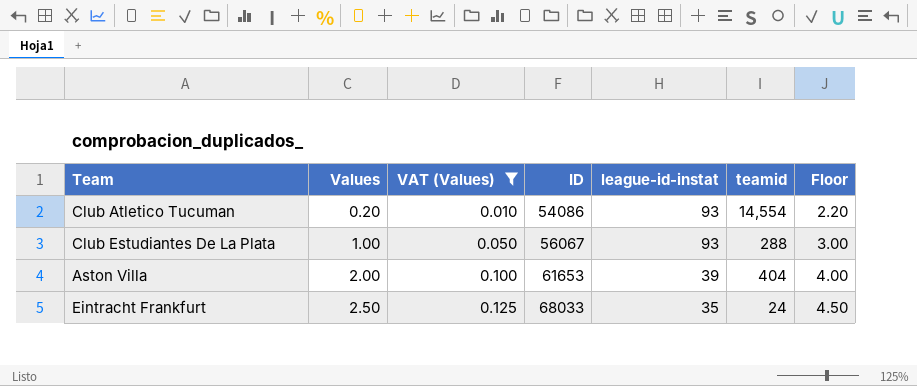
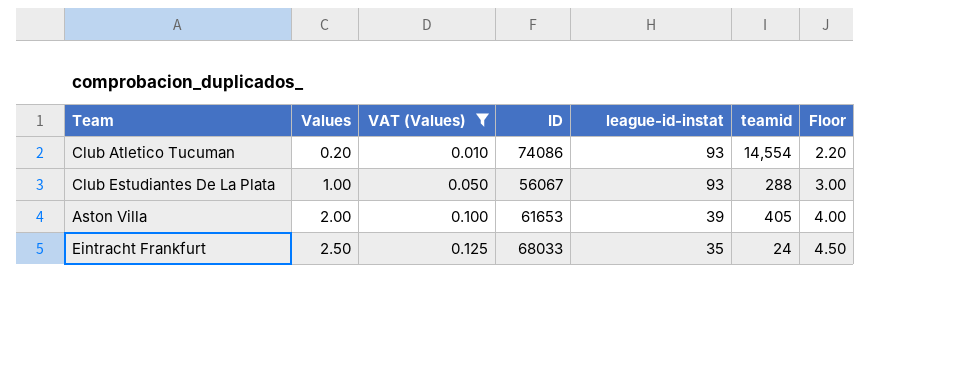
Club Atletico Tucuman | ID: 54086 -> 74086
Aston Villa | teamid: 404 -> 405

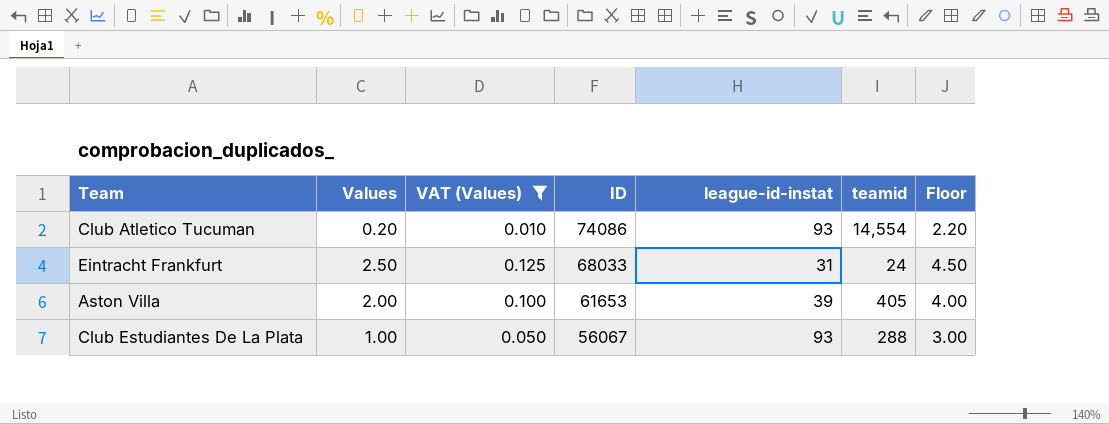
row order: Values ascending -> ID descending
Eintracht Frankfurt | league-id-instat: 35 -> 31

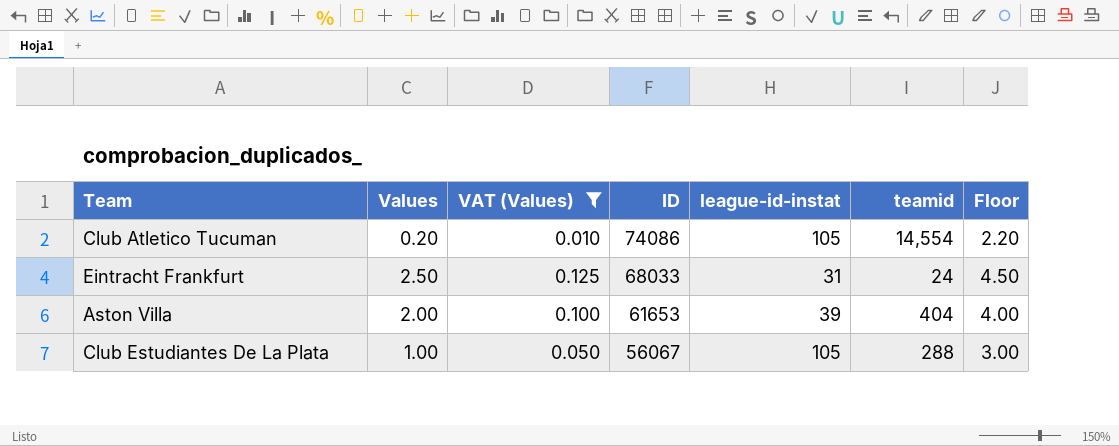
Club Atletico Tucuman | league-id-instat: 93 -> 105
Aston Villa | teamid: 405 -> 404
Club Estudiantes De La Plata | league-id-instat: 93 -> 105

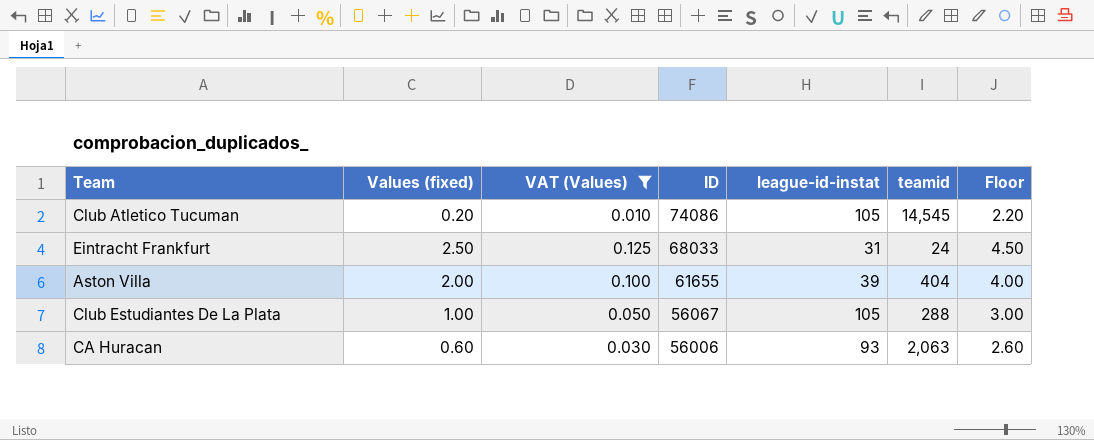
column name: Values -> Values (fixed)
Club Atletico Tucuman | teamid: 14,554 -> 14,545
Aston Villa | ID: 61653 -> 61655
row CA Huracan: none -> 0.60 | 0.030 | 56006 | 93 | 2,063 | 2.60

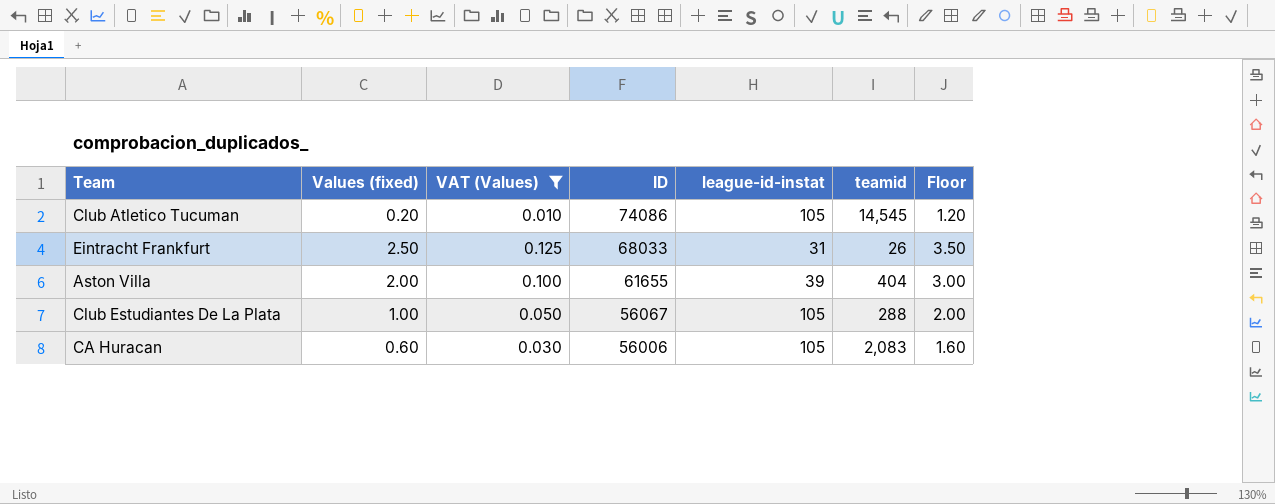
column Floor | formula: [Values (fixed)] + 2 -> [Values (fixed)] + 1
Eintracht Frankfurt | teamid: 24 -> 26
CA Huracan | league-id-instat: 93 -> 105
CA Huracan | teamid: 2,063 -> 2,083

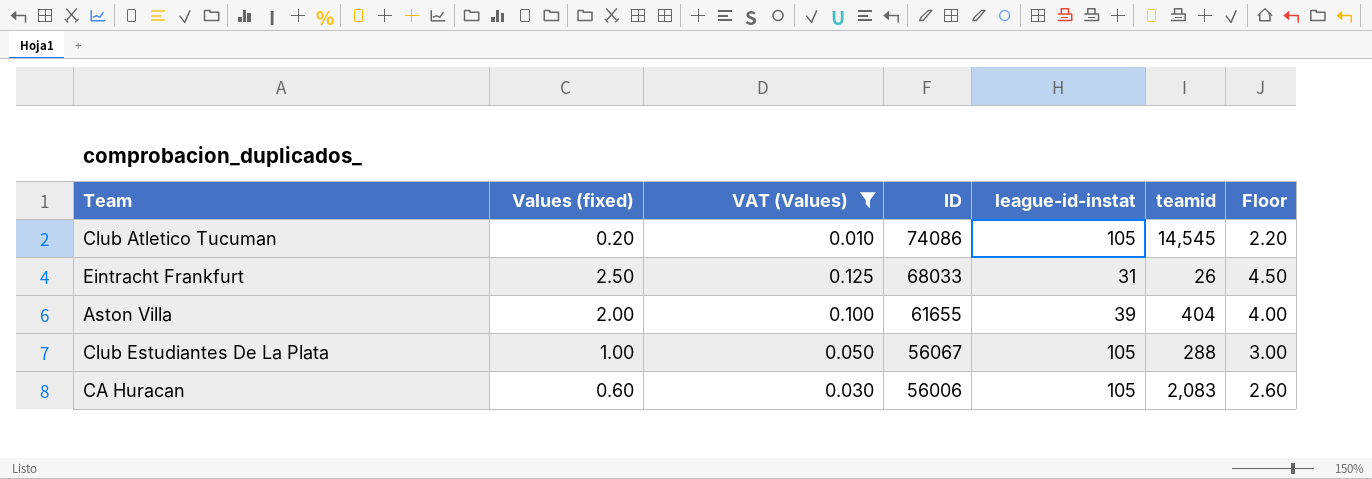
column Floor | formula: [Values (fixed)] + 1 -> [Values (fixed)] + 2

